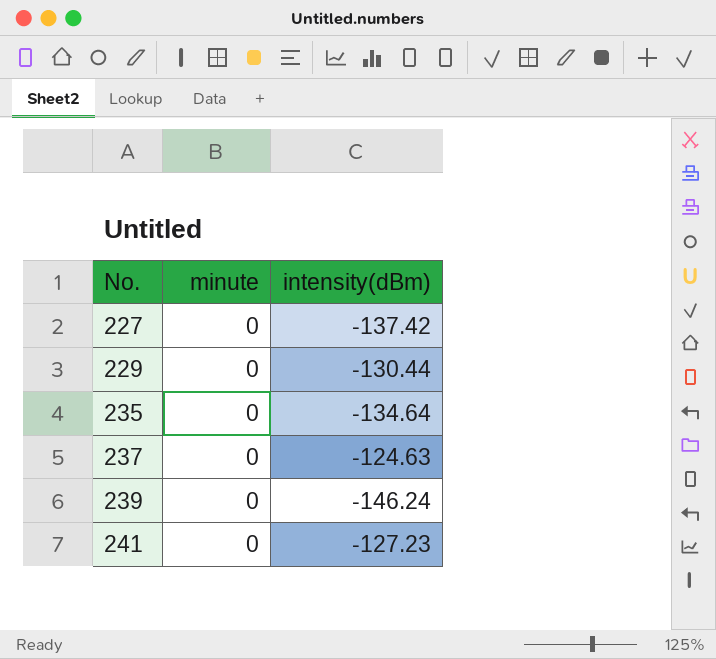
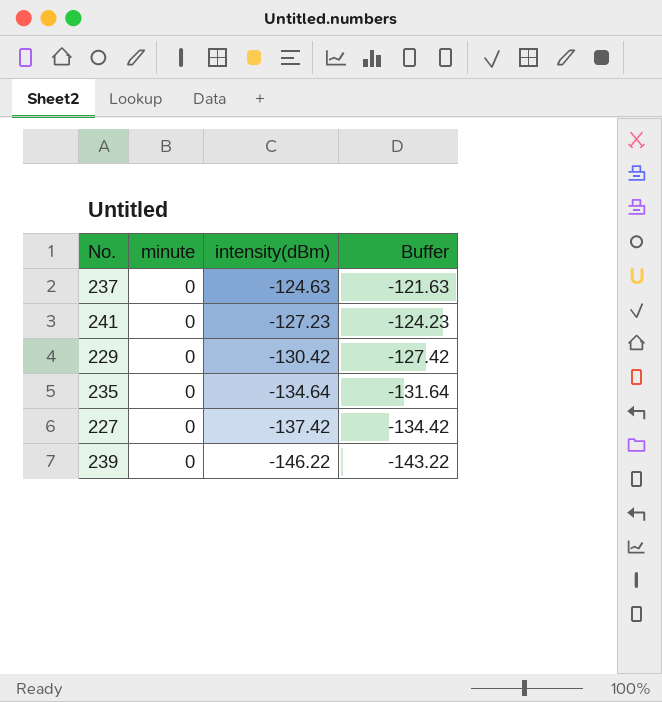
row order: No. ascending -> intensity(dBm) descending
column Buffer | formula: none -> [intensity(dBm)] + 3
229 | intensity(dBm): -130.44 -> -130.42
239 | intensity(dBm): -146.24 -> -146.22

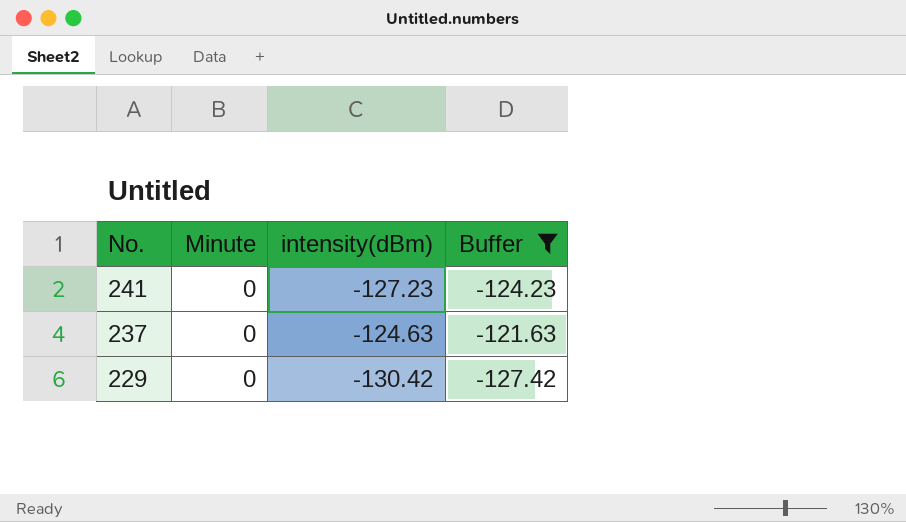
filter: none -> Buffer >= -127.42
row order: intensity(dBm) descending -> No. descending
column name: minute -> Minute

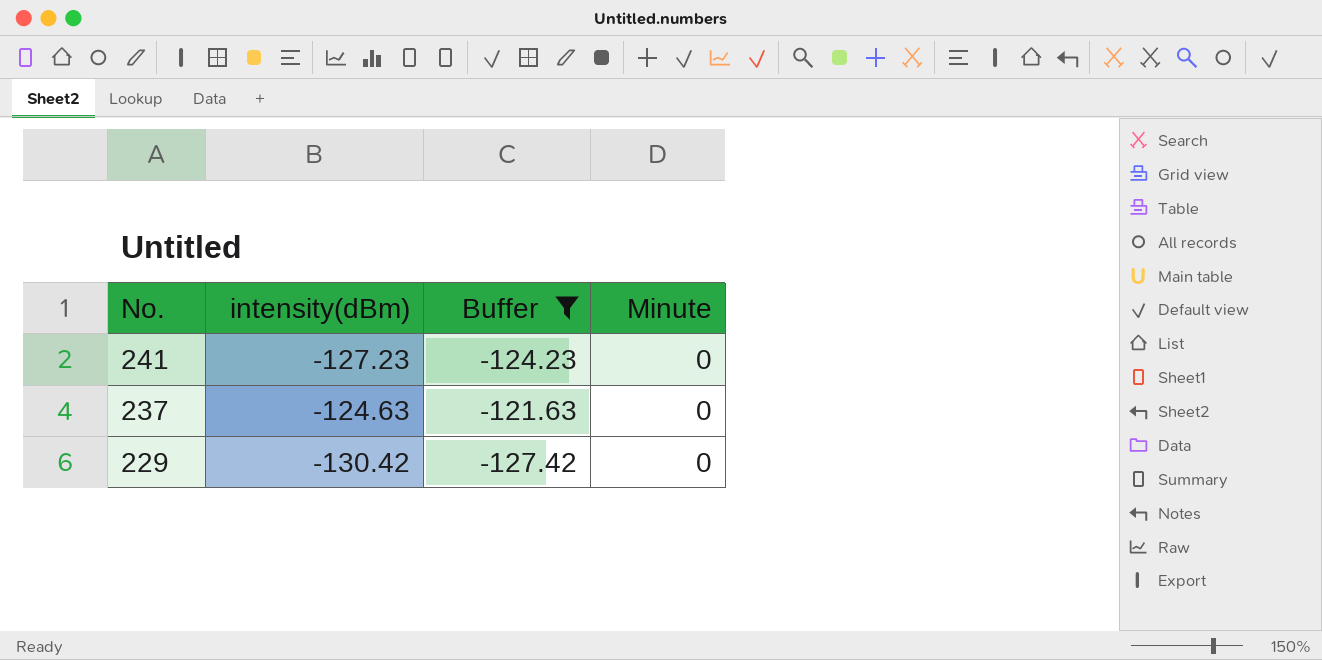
column Minute | position: 2 -> 4

